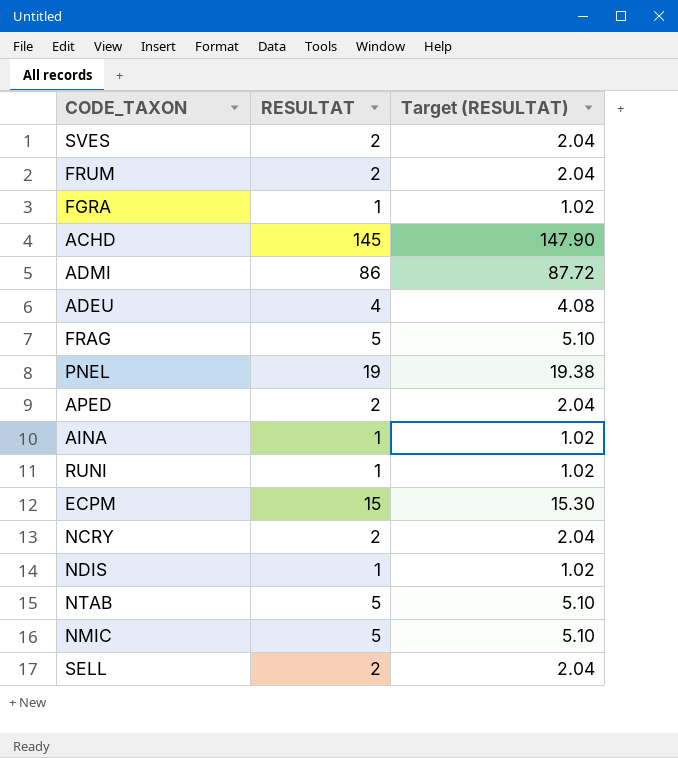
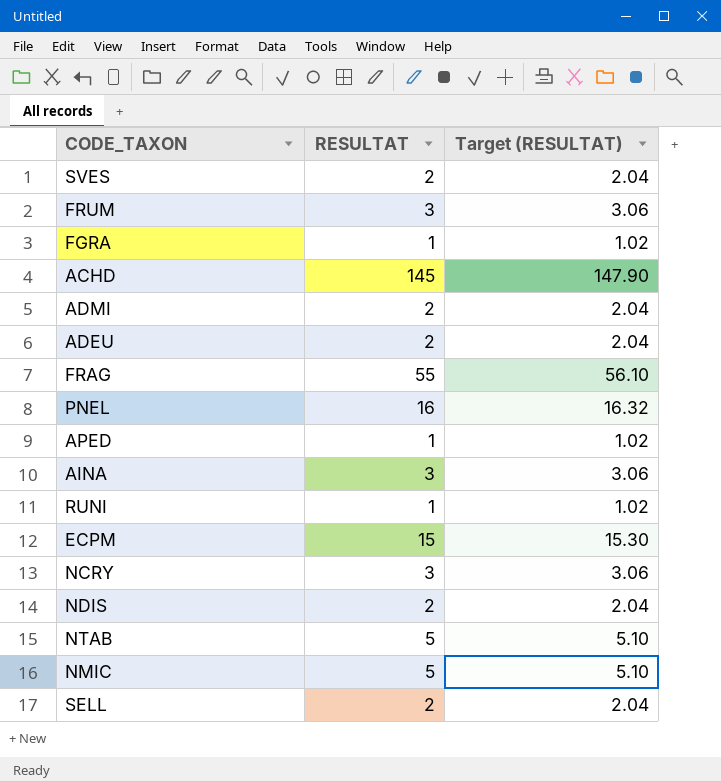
FRUM | RESULTAT: 2 -> 3
FRUM | Target (RESULTAT): 2.04 -> 3.06
ADMI | RESULTAT: 86 -> 2
ADMI | Target (RESULTAT): 87.72 -> 2.04
ADEU | RESULTAT: 4 -> 2
ADEU | Target (RESULTAT): 4.08 -> 2.04
FRAG | RESULTAT: 5 -> 55
FRAG | Target (RESULTAT): 5.10 -> 56.10
PNEL | RESULTAT: 19 -> 16
PNEL | Target (RESULTAT): 19.38 -> 16.32
APED | RESULTAT: 2 -> 1
APED | Target (RESULTAT): 2.04 -> 1.02
AINA | RESULTAT: 1 -> 3
AINA | Target (RESULTAT): 1.02 -> 3.06
NCRY | RESULTAT: 2 -> 3
NCRY | Target (RESULTAT): 2.04 -> 3.06
NDIS | RESULTAT: 1 -> 2
NDIS | Target (RESULTAT): 1.02 -> 2.04

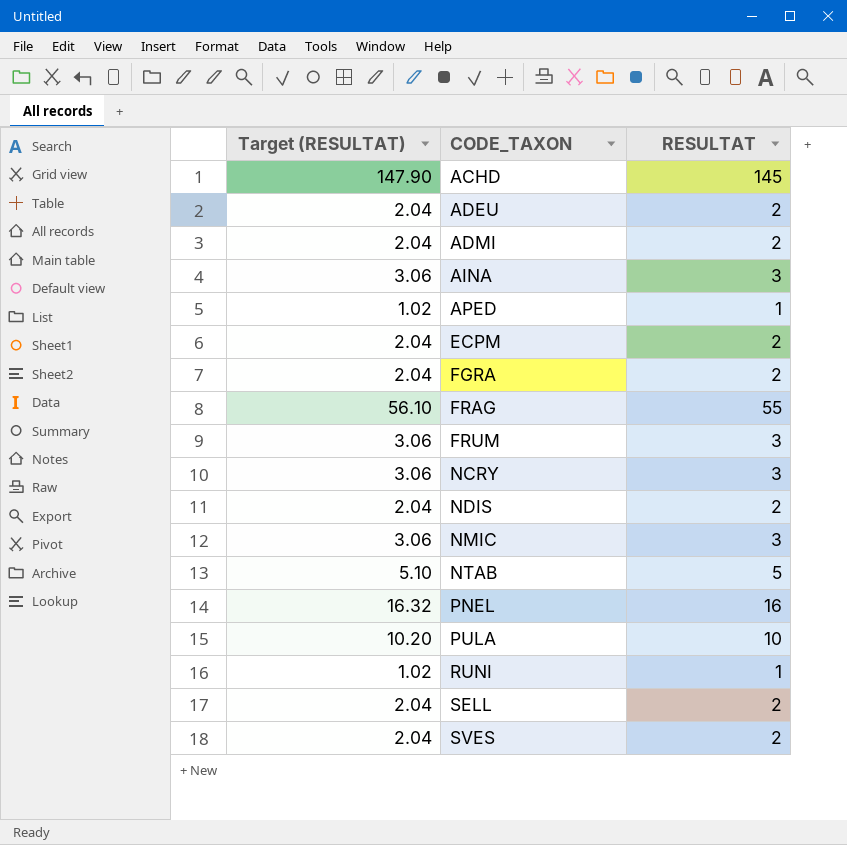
row order: none -> CODE_TAXON ascending
column Target (RESULTAT) | position: 3 -> 1
ECPM | Target (RESULTAT): 15.30 -> 2.04
ECPM | RESULTAT: 15 -> 2
FGRA | Target (RESULTAT): 1.02 -> 2.04
FGRA | RESULTAT: 1 -> 2
NMIC | Target (RESULTAT): 5.10 -> 3.06
NMIC | RESULTAT: 5 -> 3
row PULA: none -> 10.20 | 10

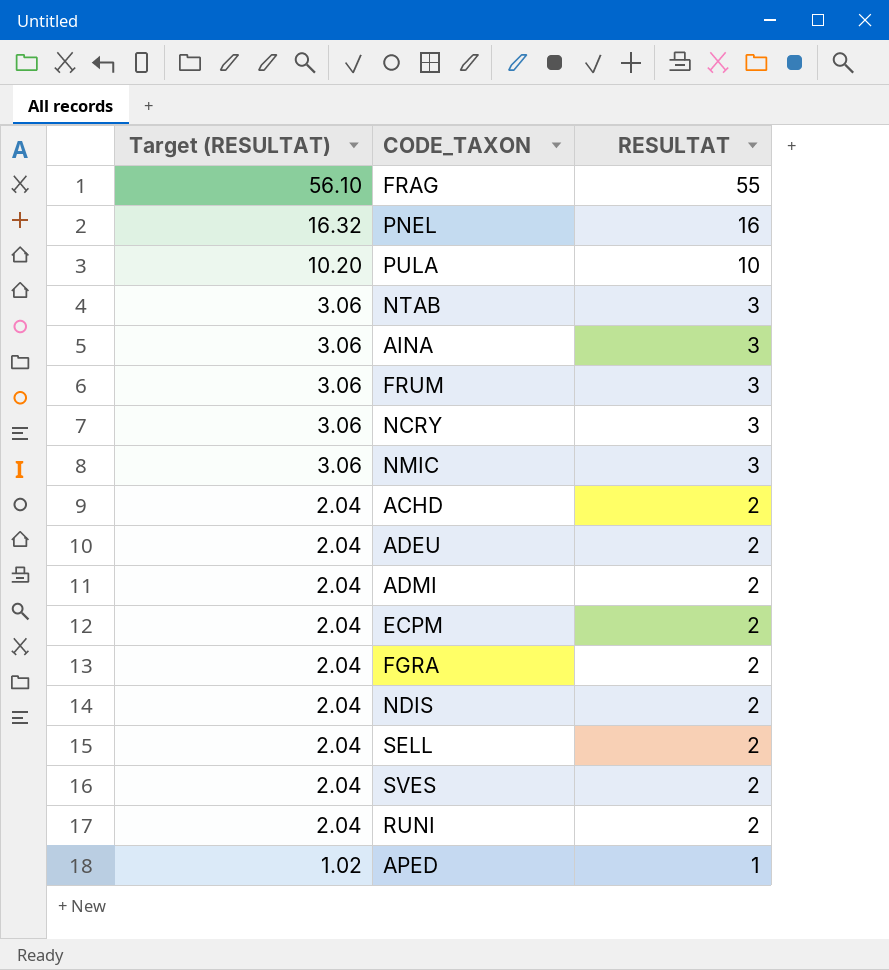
row order: CODE_TAXON ascending -> Target (RESULTAT) descending
NTAB | Target (RESULTAT): 5.10 -> 3.06
NTAB | RESULTAT: 5 -> 3
ACHD | Target (RESULTAT): 147.90 -> 2.04
ACHD | RESULTAT: 145 -> 2
RUNI | Target (RESULTAT): 1.02 -> 2.04
RUNI | RESULTAT: 1 -> 2

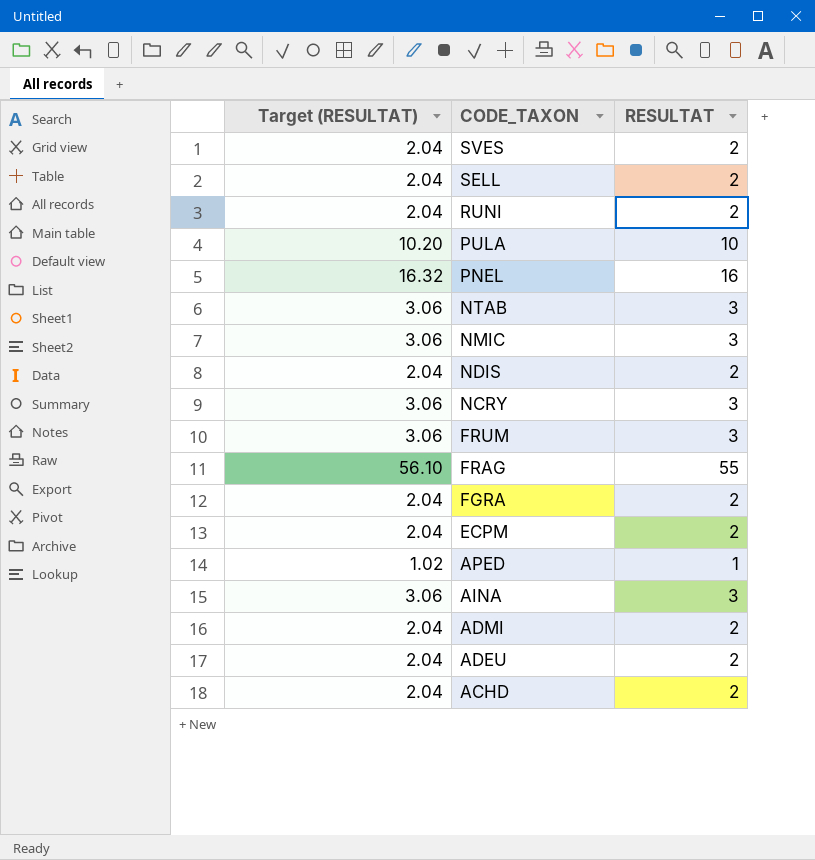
row order: Target (RESULTAT) descending -> CODE_TAXON descending

